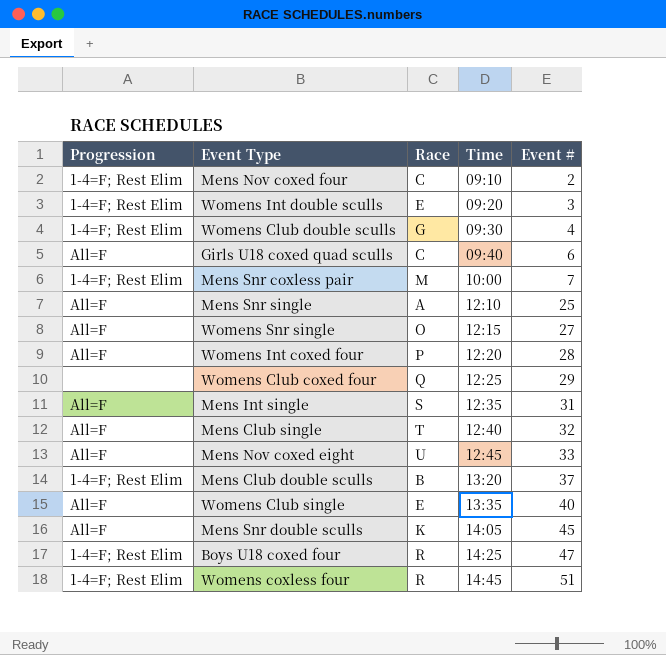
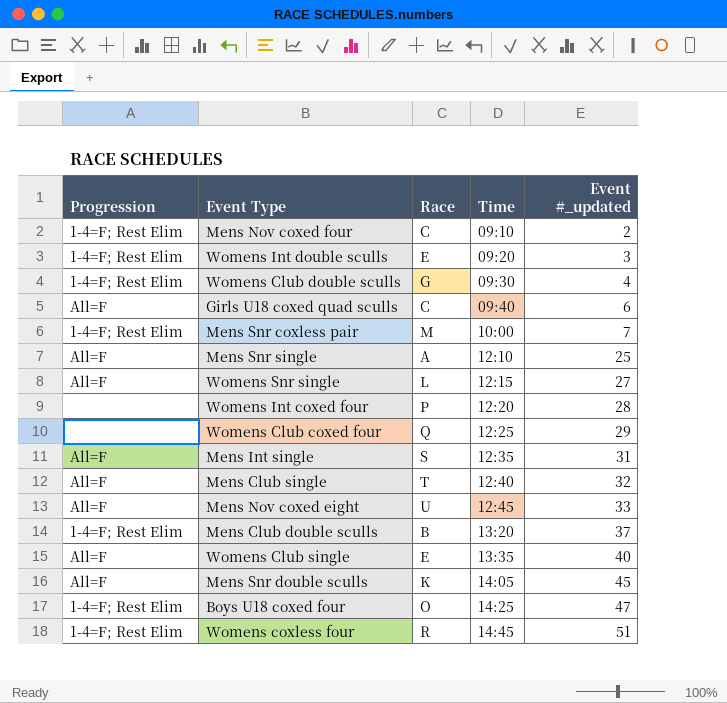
column name: Event # -> Event #_updated
Womens Snr single | Race: O -> L
Womens Int coxed four | Progression: All=F -> none
Boys U18 coxed four | Race: R -> O

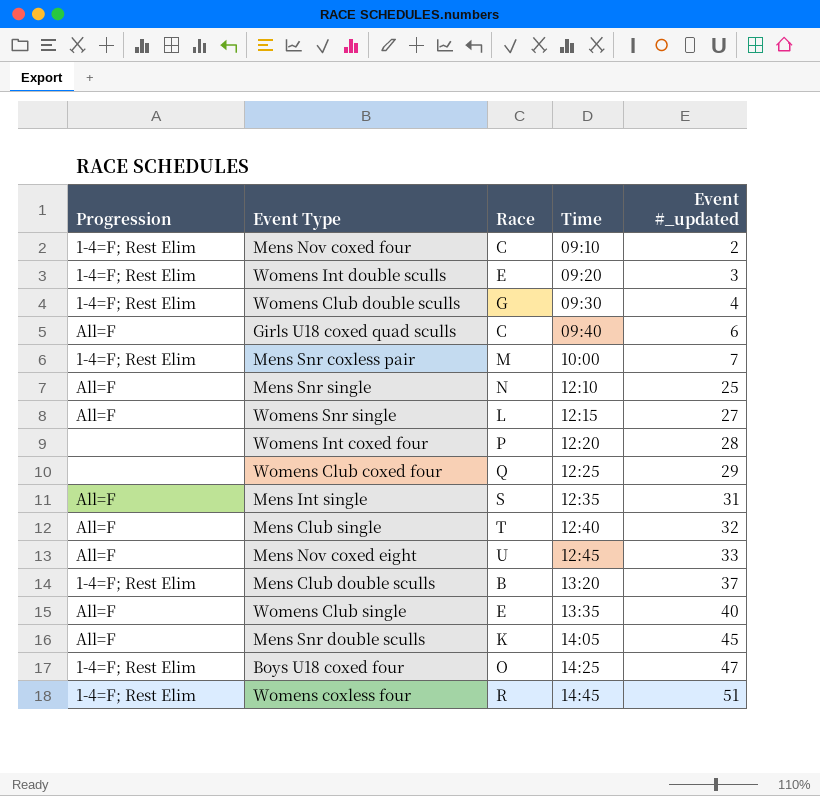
Mens Snr single | Race: A -> N

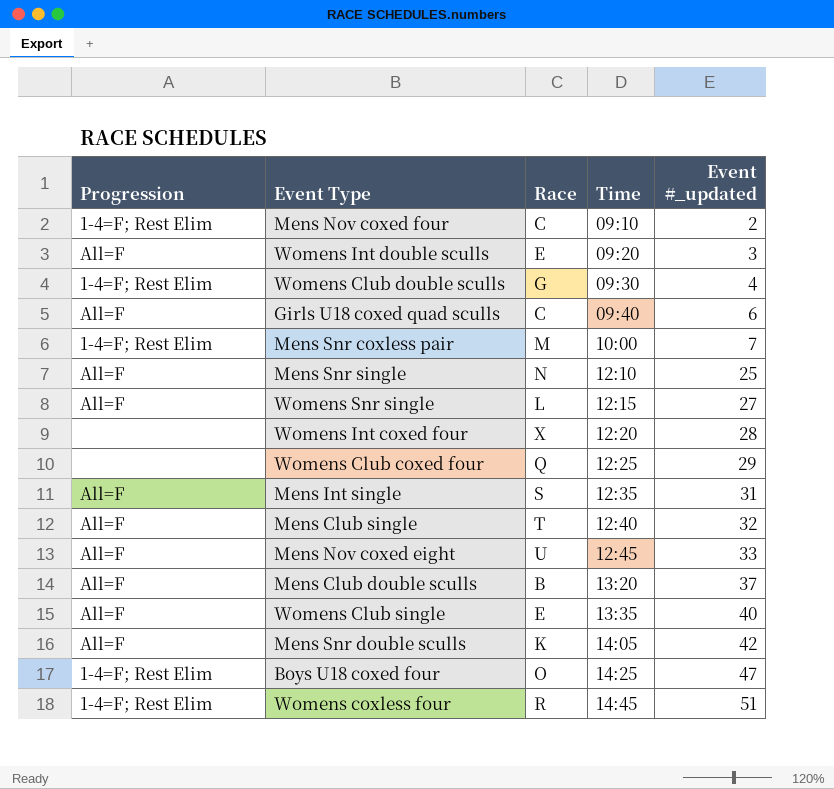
Womens Int double sculls | Progression: 1-4=F; Rest Elim -> All=F
Womens Int coxed four | Race: P -> X
Mens Club double sculls | Progression: 1-4=F; Rest Elim -> All=F
Mens Snr double sculls | Event #_updated: 45 -> 42

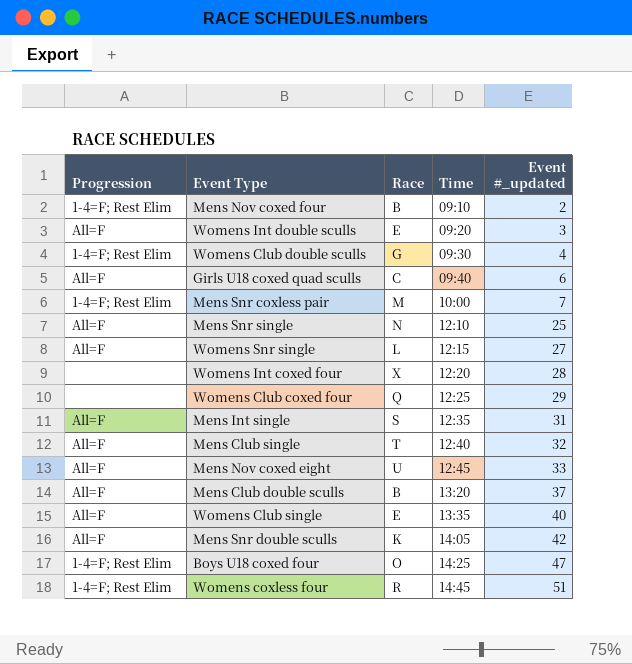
Mens Nov coxed four | Race: C -> B

